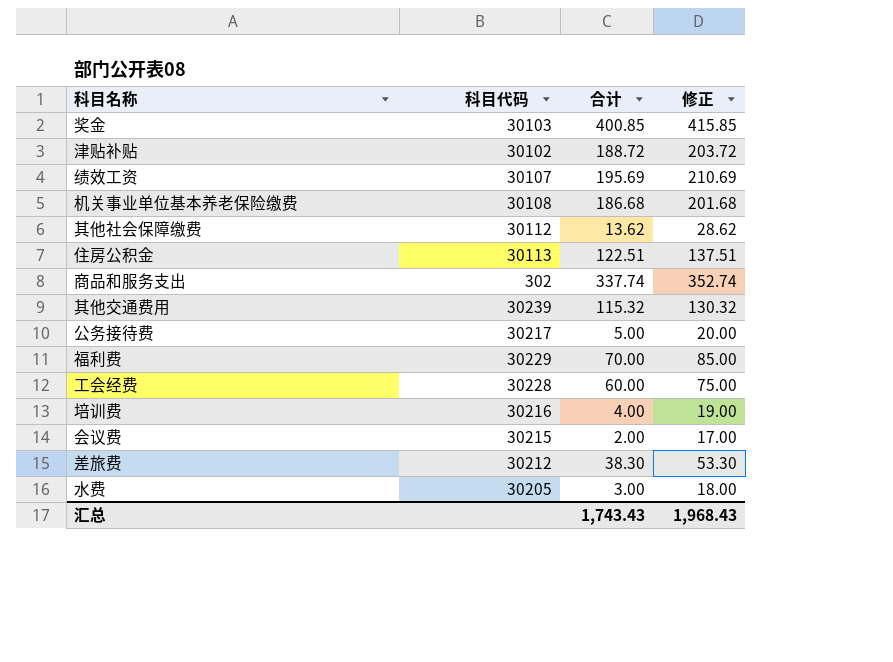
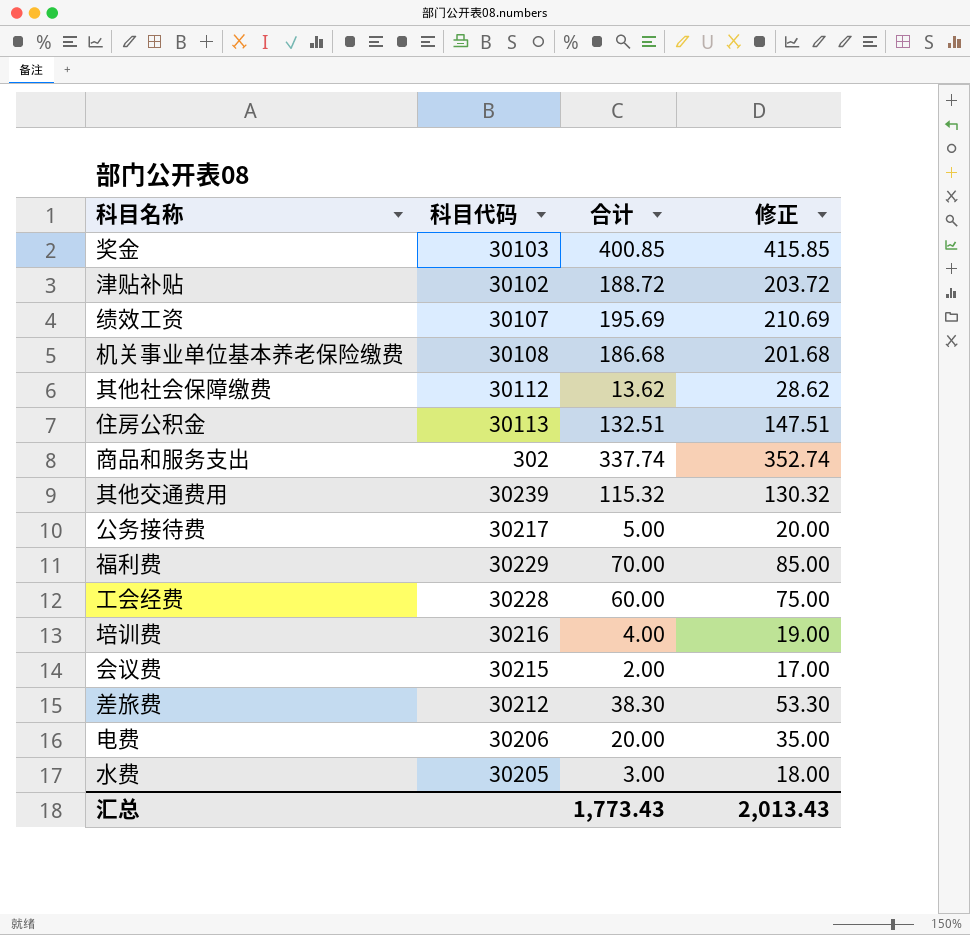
住房公积金 | 合计: 122.51 -> 132.51
住房公积金 | 修正: 137.51 -> 147.51
row 电费: none -> 30206 | 20.00 | 35.00
汇总 | 合计: 1,743.43 -> 1,773.43
汇总 | 修正: 1,968.43 -> 2,013.43

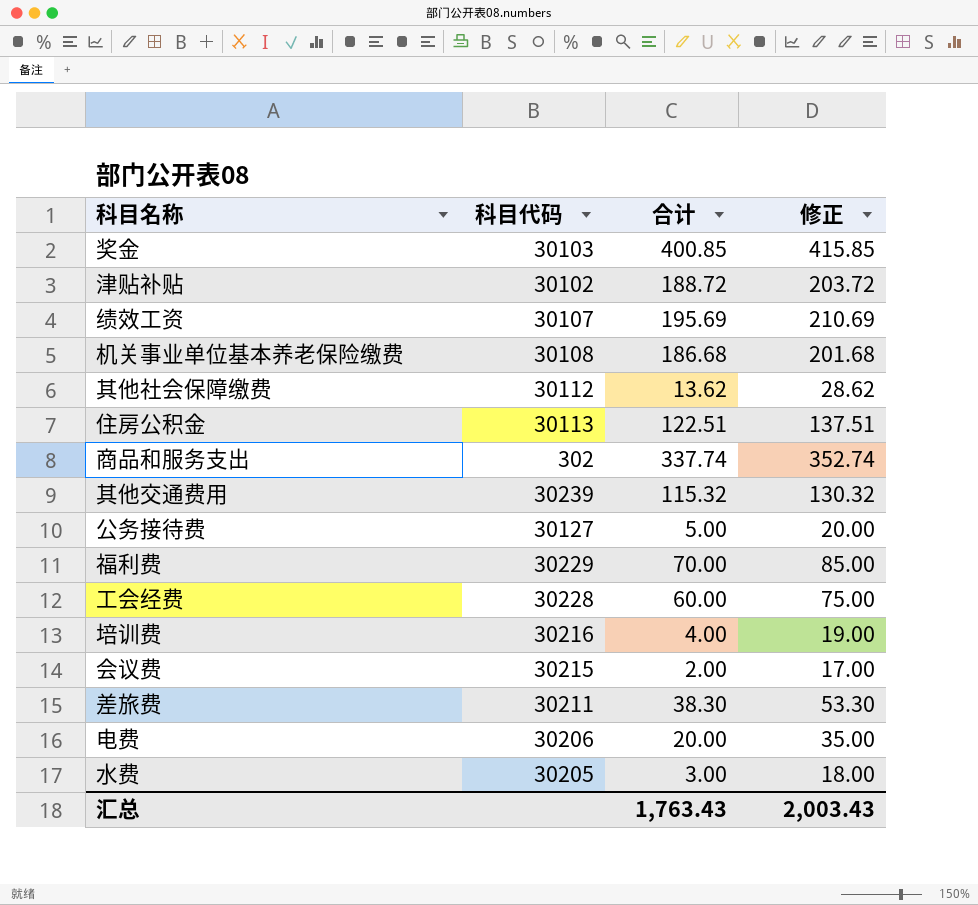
住房公积金 | 合计: 132.51 -> 122.51
住房公积金 | 修正: 147.51 -> 137.51
公务接待费 | 科目代码: 30217 -> 30127
差旅费 | 科目代码: 30212 -> 30211
汇总 | 合计: 1,773.43 -> 1,763.43
汇总 | 修正: 2,013.43 -> 2,003.43

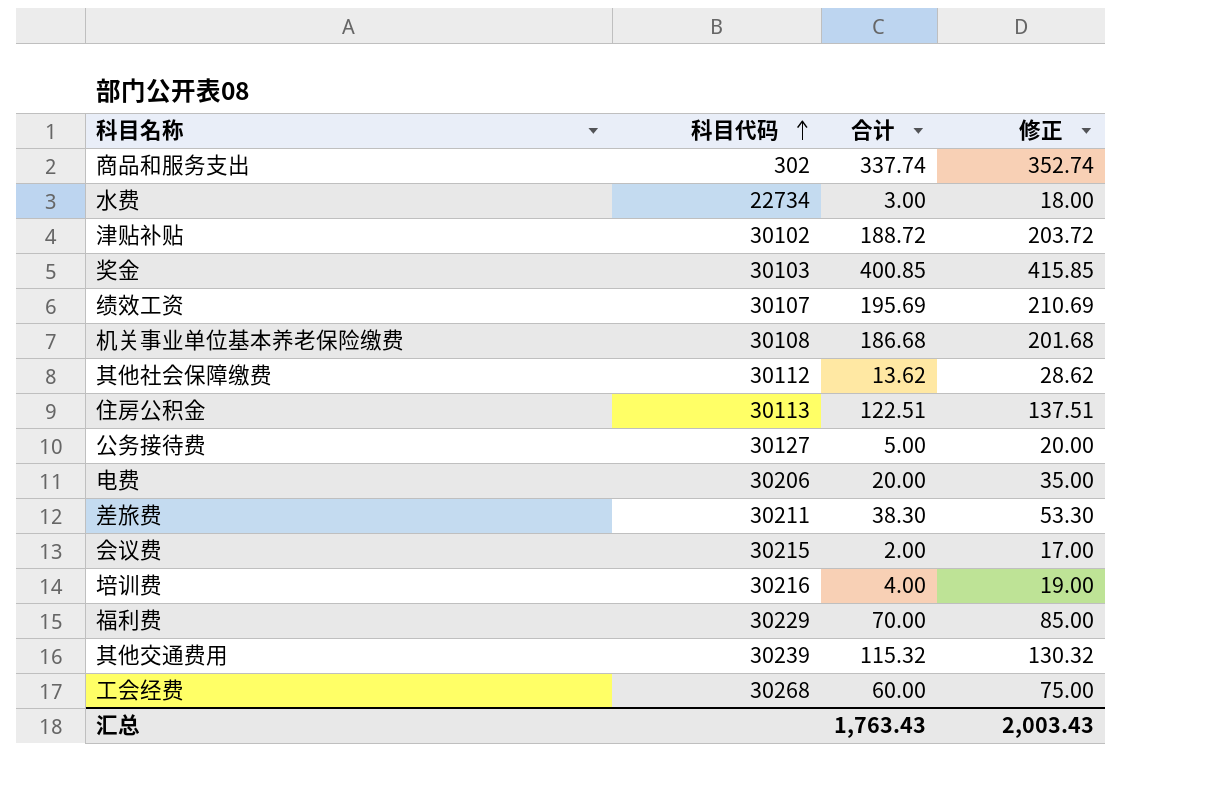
row order: none -> 科目代码 ascending
水费 | 科目代码: 30205 -> 22734
工会经费 | 科目代码: 30228 -> 30268

